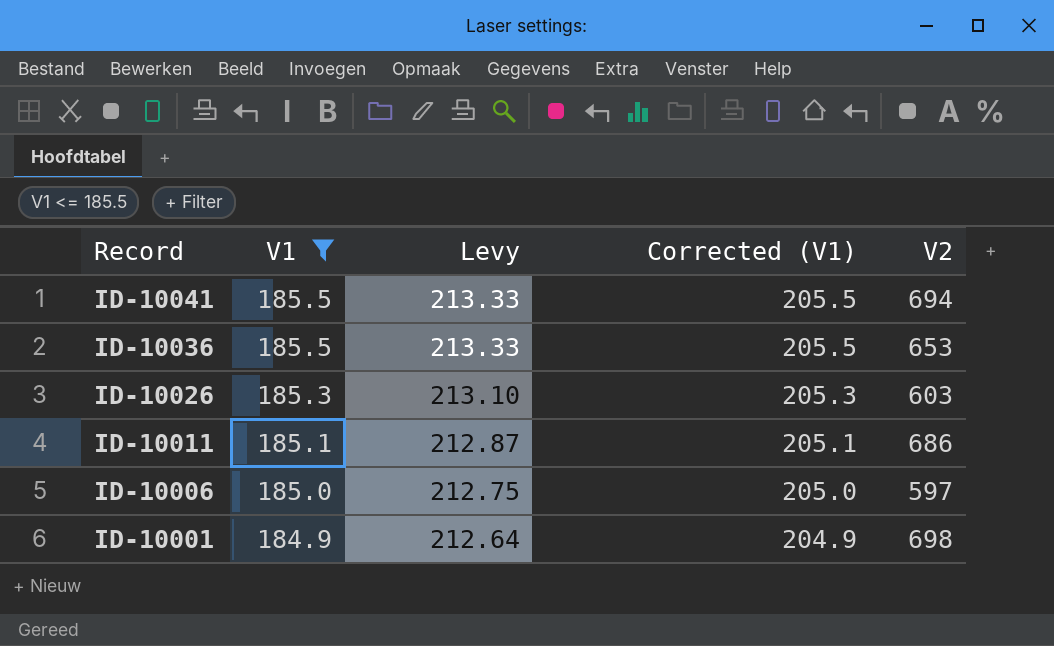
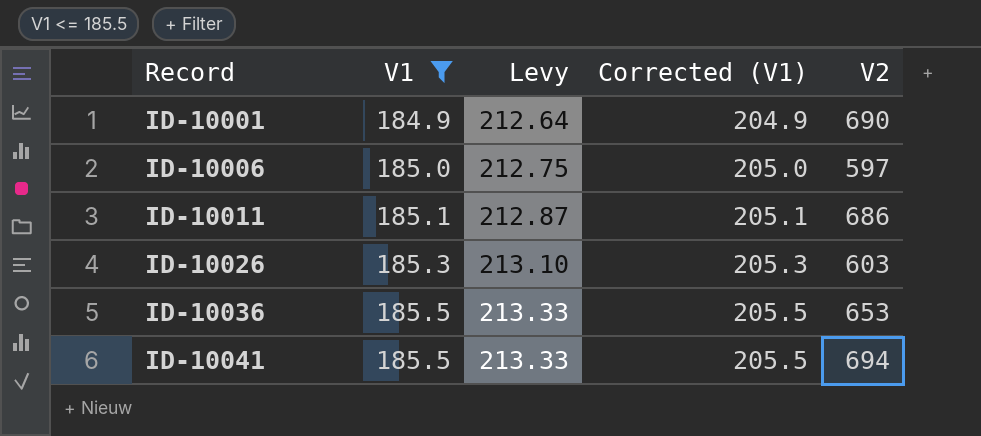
row order: Record descending -> Record ascending
ID-10001 | V2: 698 -> 690

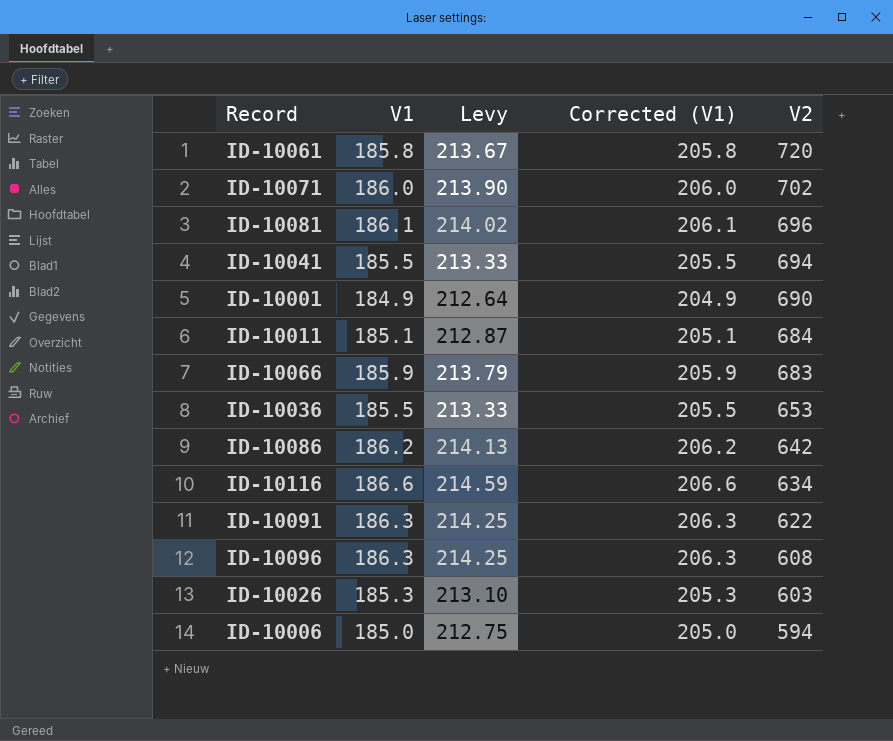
filter: V1 <= 185.5 -> none
row order: Record ascending -> V2 descending
ID-10011 | V2: 686 -> 684
ID-10006 | V2: 597 -> 594

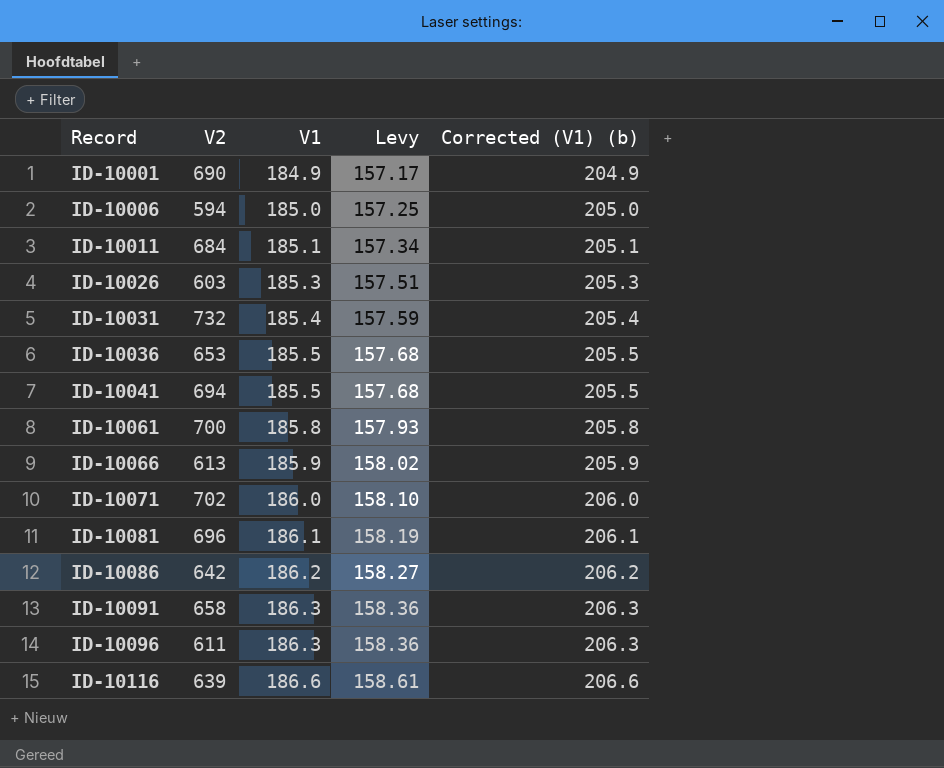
row order: V2 descending -> Record ascending
column V2 | position: 5 -> 2
column Levy | formula: [V1] * 1.15 -> [V1] * 0.85
column name: Corrected (V1) -> Corrected (V1) (b)
row ID-10031: none -> 732 | 185.4 | 157.59 | 205.4
ID-10061 | V2: 720 -> 700
ID-10066 | V2: 683 -> 613
ID-10091 | V2: 622 -> 658
ID-10096 | V2: 608 -> 611
ID-10116 | V2: 634 -> 639

